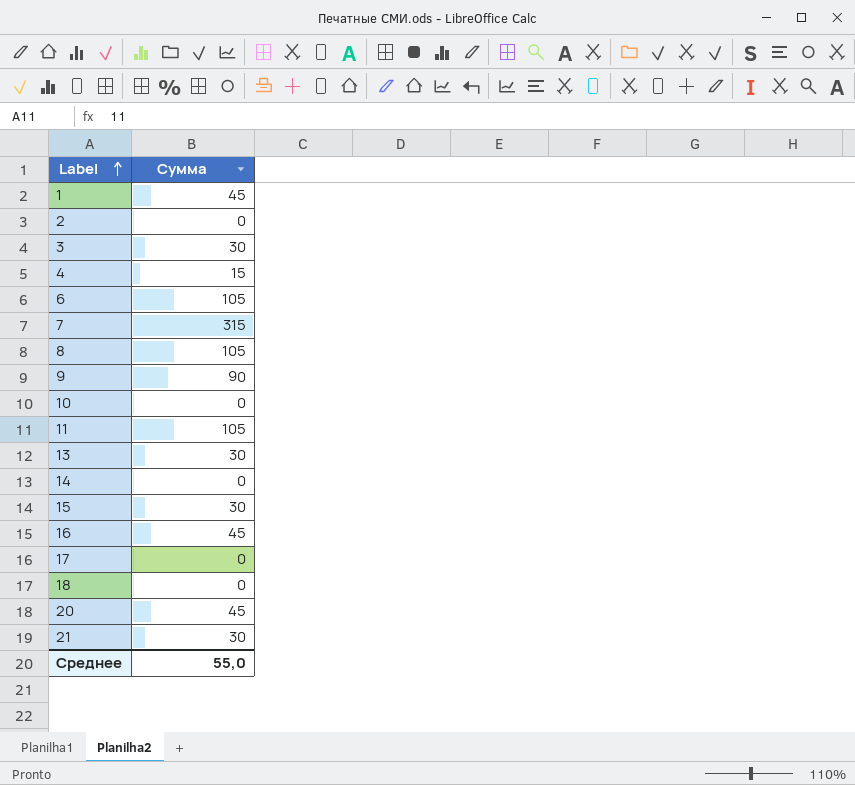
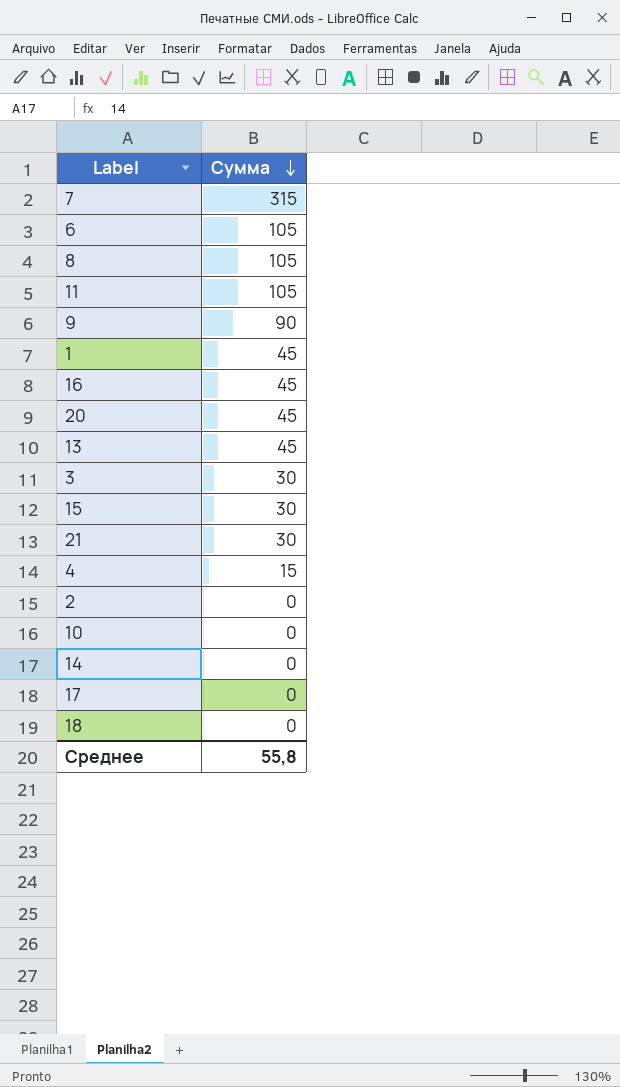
row order: Label ascending -> Сумма descending
13 | Сумма: 30 -> 45
Среднее | Сумма: 55,0 -> 55,8

